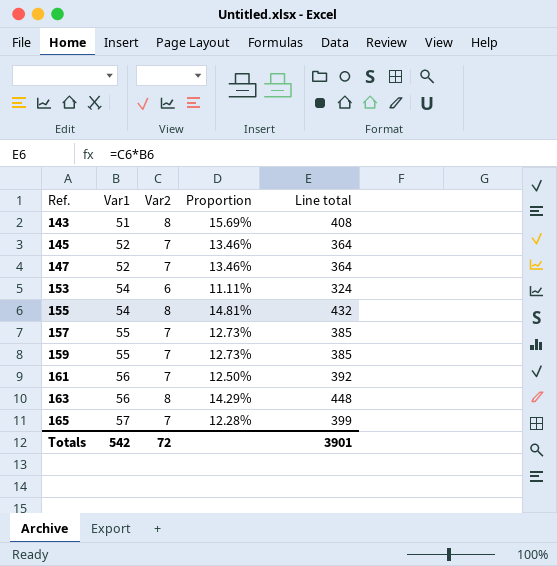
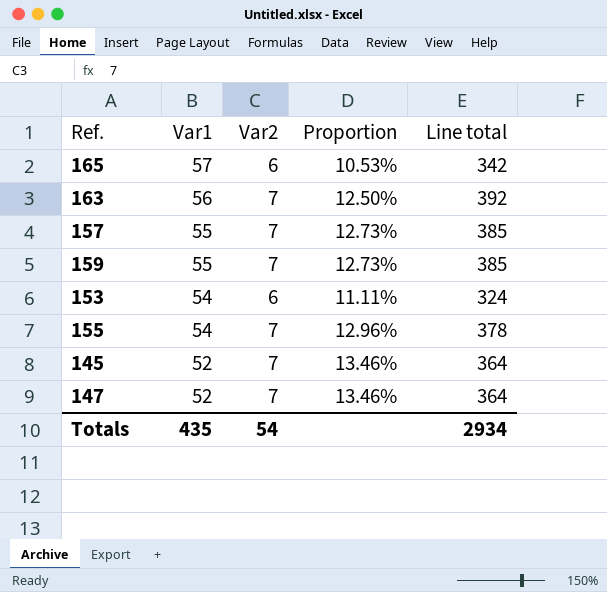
row order: Ref. ascending -> Var1 descending
row 143: 51 | 8 | 15.69% | 408 -> none
row 161: 56 | 7 | 12.50% | 392 -> none
165 | Var2: 7 -> 6
165 | Proportion: 12.28% -> 10.53%
165 | Line total: 399 -> 342
163 | Var2: 8 -> 7
163 | Proportion: 14.29% -> 12.50%
163 | Line total: 448 -> 392
155 | Var2: 8 -> 7
155 | Proportion: 14.81% -> 12.96%
155 | Line total: 432 -> 378
Totals | Var1: 542 -> 435
Totals | Var2: 72 -> 54
Totals | Line total: 3901 -> 2934

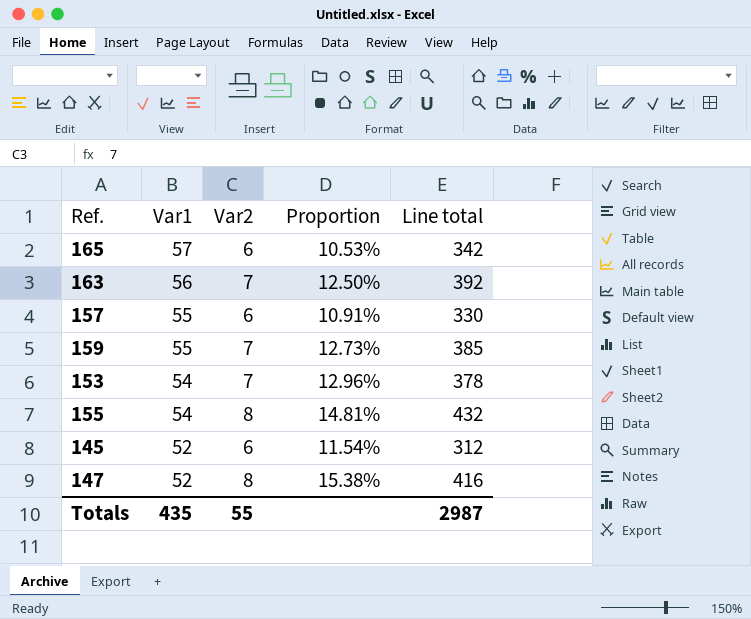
157 | Var2: 7 -> 6
157 | Proportion: 12.73% -> 10.91%
157 | Line total: 385 -> 330
153 | Var2: 6 -> 7
153 | Proportion: 11.11% -> 12.96%
153 | Line total: 324 -> 378
155 | Var2: 7 -> 8
155 | Proportion: 12.96% -> 14.81%
155 | Line total: 378 -> 432
145 | Var2: 7 -> 6
145 | Proportion: 13.46% -> 11.54%
145 | Line total: 364 -> 312
147 | Var2: 7 -> 8
147 | Proportion: 13.46% -> 15.38%
147 | Line total: 364 -> 416
Totals | Var2: 54 -> 55
Totals | Line total: 2934 -> 2987

